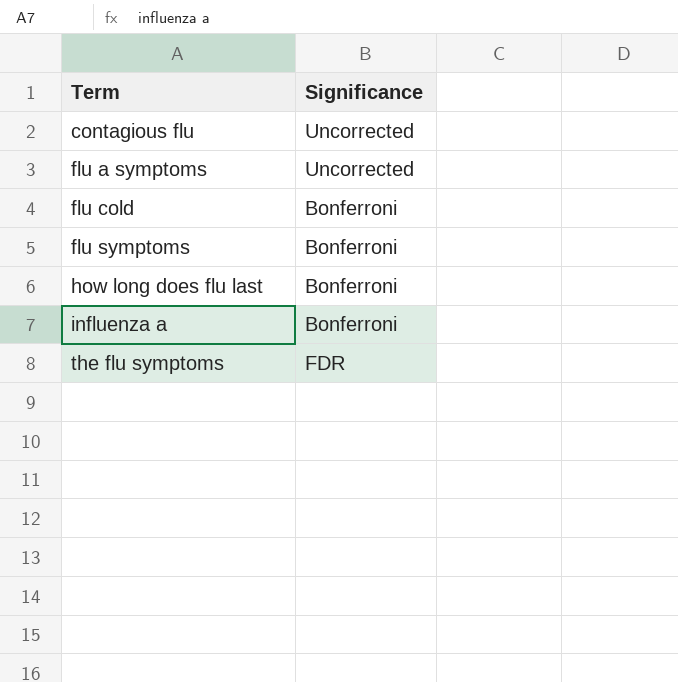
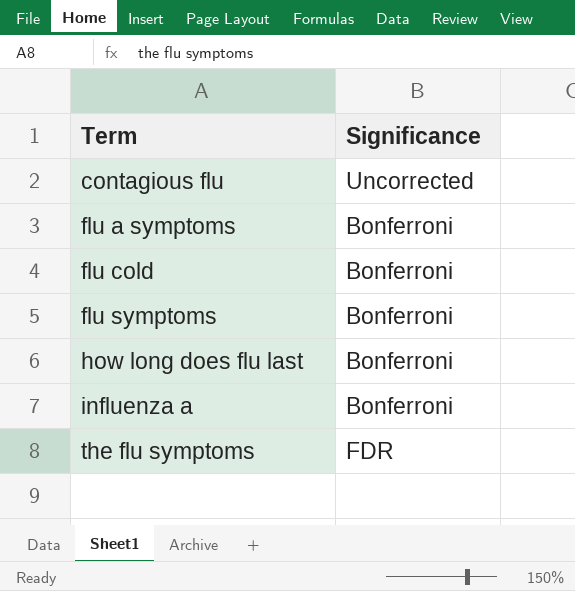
flu a symptoms | Significance: Uncorrected -> Bonferroni

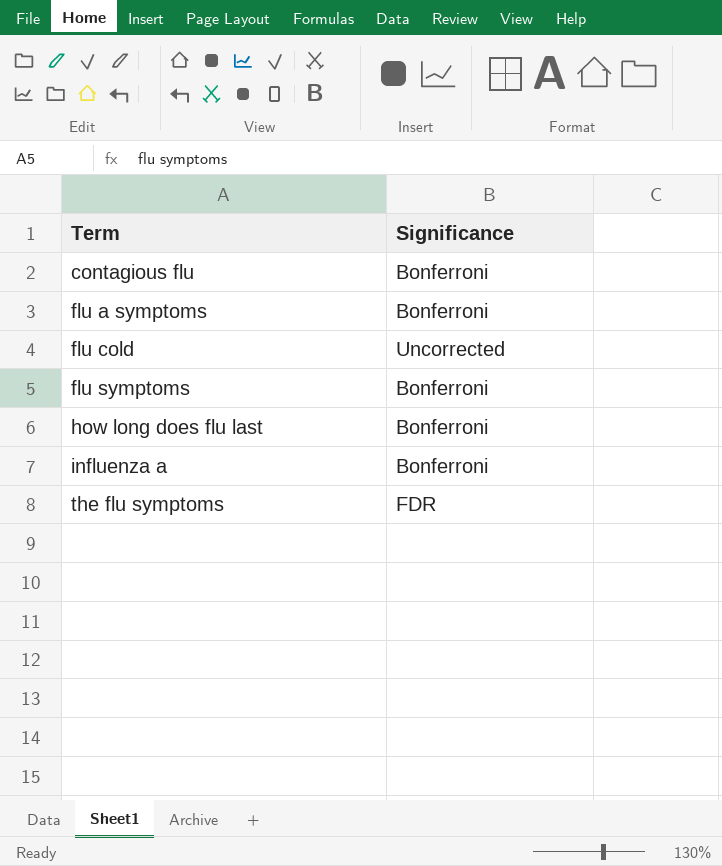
contagious flu | Significance: Uncorrected -> Bonferroni
flu cold | Significance: Bonferroni -> Uncorrected

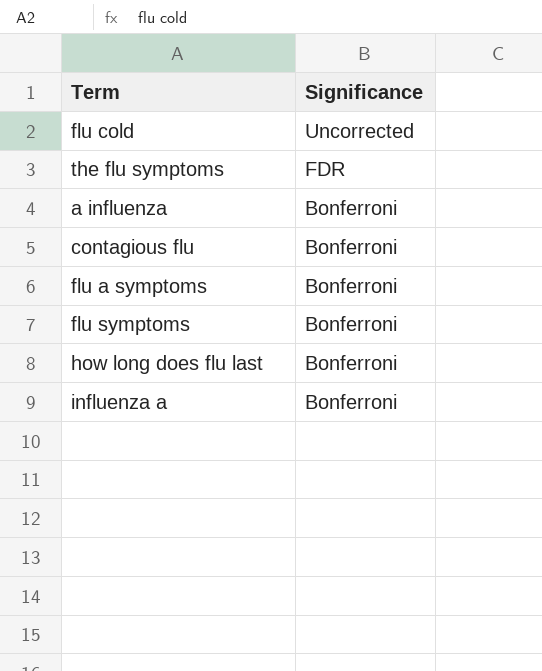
row order: Term ascending -> Significance descending
row a influenza: none -> Bonferroni

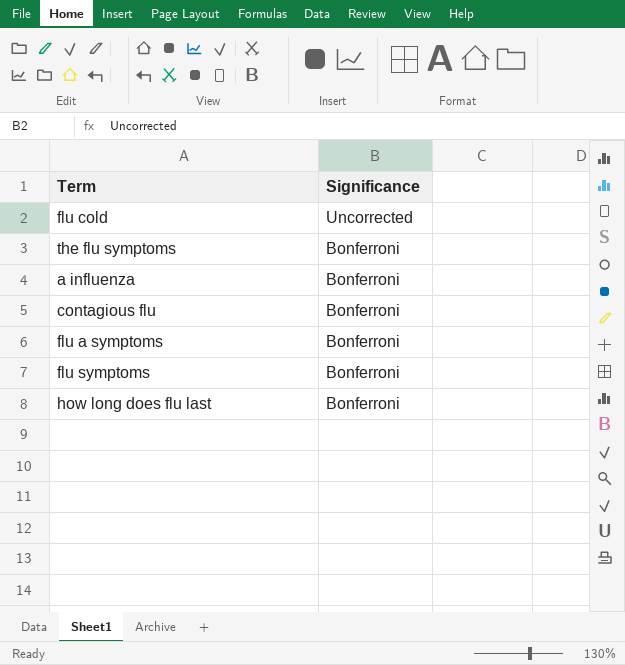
row influenza a: Bonferroni -> none
the flu symptoms | Significance: FDR -> Bonferroni

